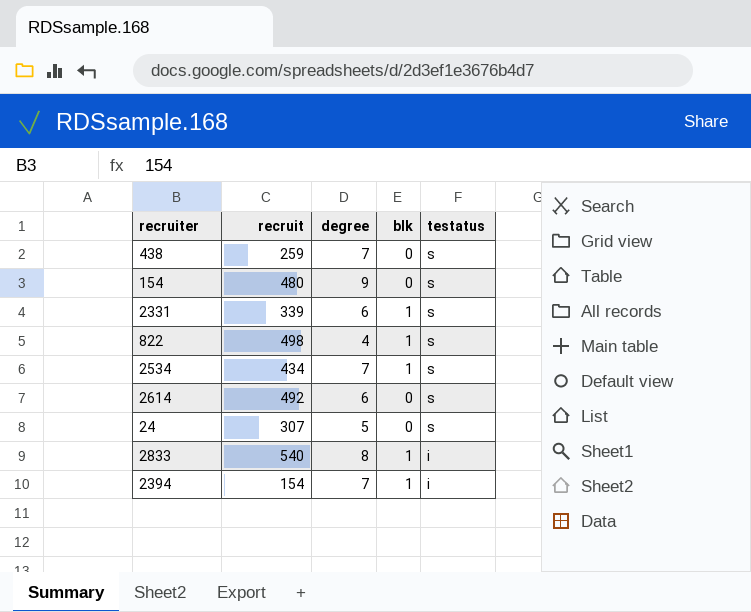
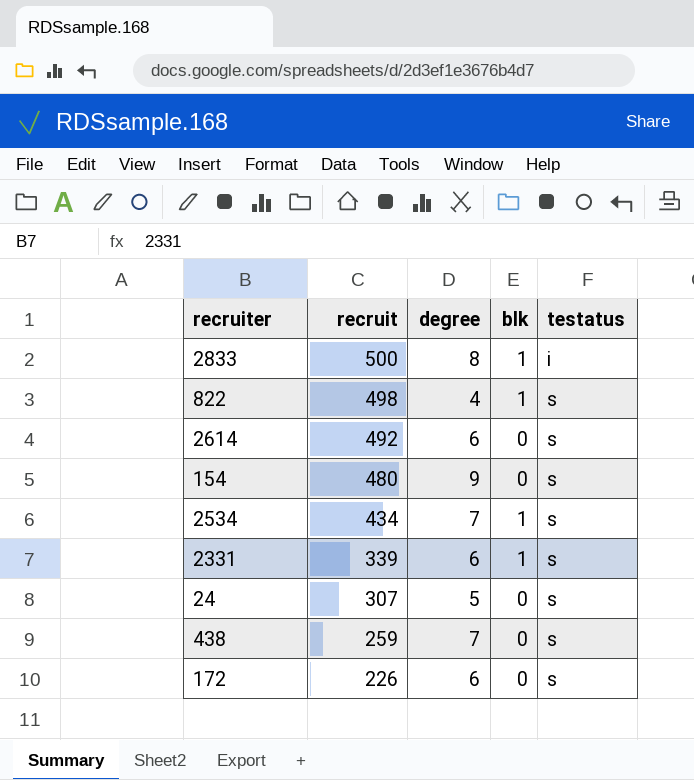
row order: testatus descending -> recruit descending
row 2394: 154 | 7 | 1 | i -> none
2833 | recruit: 540 -> 500
row 172: none -> 226 | 6 | 0 | s

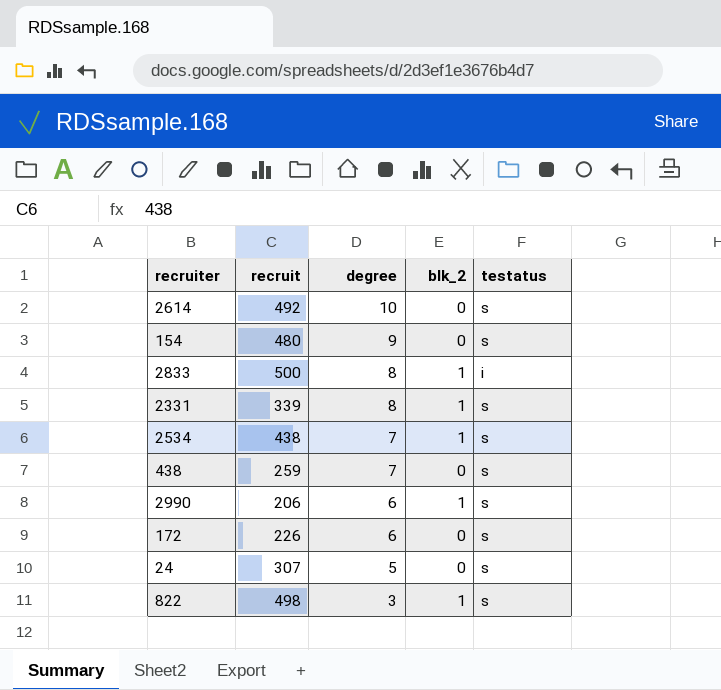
row order: recruit descending -> degree descending
column name: blk -> blk_2
2614 | degree: 6 -> 10
2331 | degree: 6 -> 8
2534 | recruit: 434 -> 438
row 2990: none -> 206 | 6 | 1 | s
822 | degree: 4 -> 3

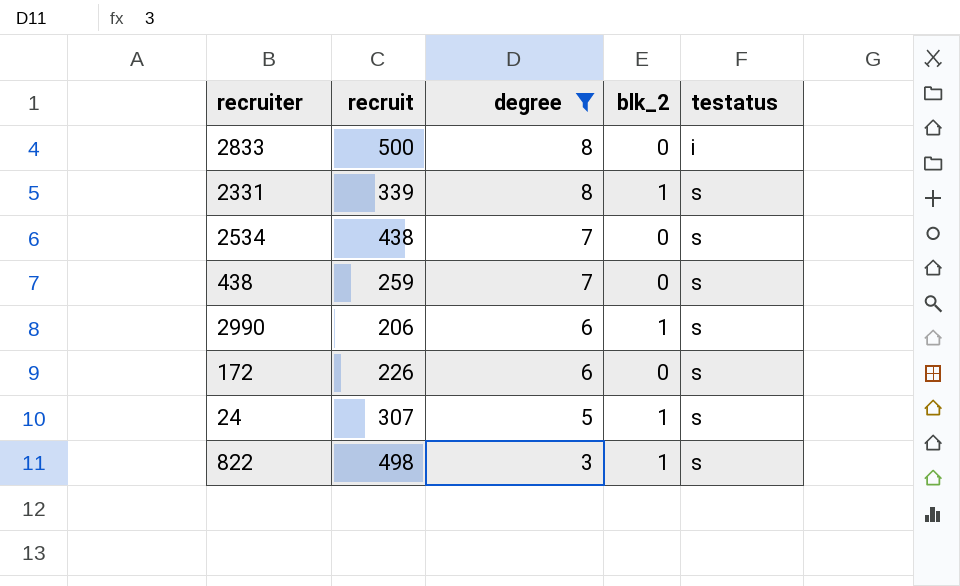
filter: none -> degree <= 8
2833 | blk_2: 1 -> 0
2534 | blk_2: 1 -> 0
24 | blk_2: 0 -> 1

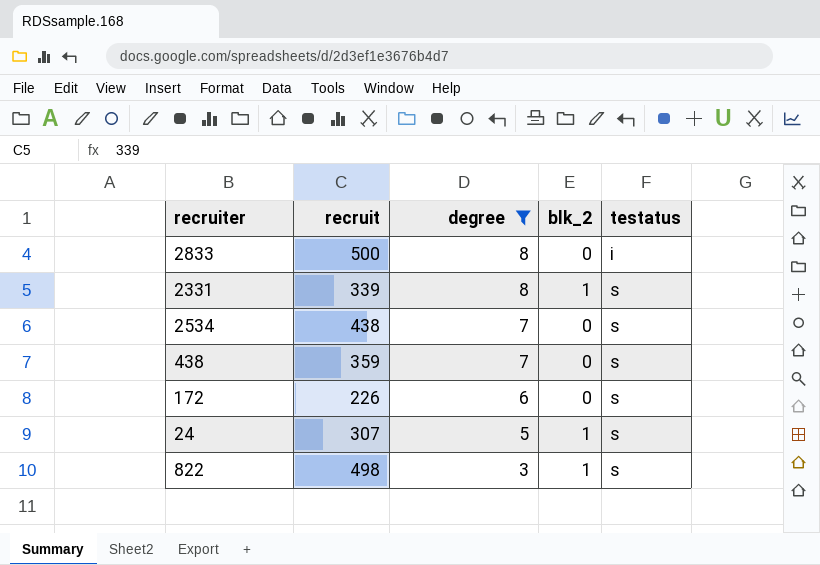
row 2990: 206 | 6 | 1 | s -> none
438 | recruit: 259 -> 359

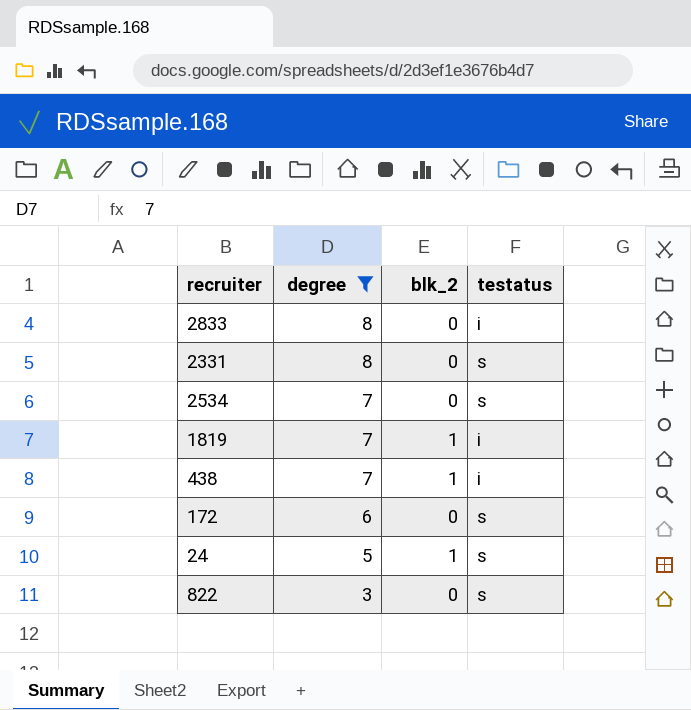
column recruit | position: 2 -> none
2331 | blk_2: 1 -> 0
row 1819: none -> 7 | 1 | i
438 | blk_2: 0 -> 1
438 | testatus: s -> i
822 | blk_2: 1 -> 0

